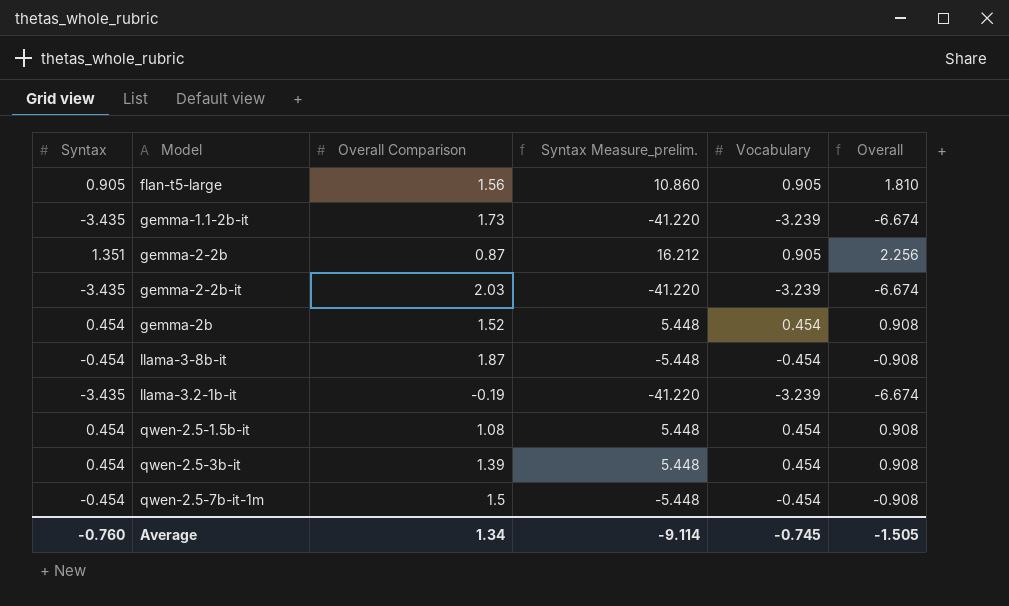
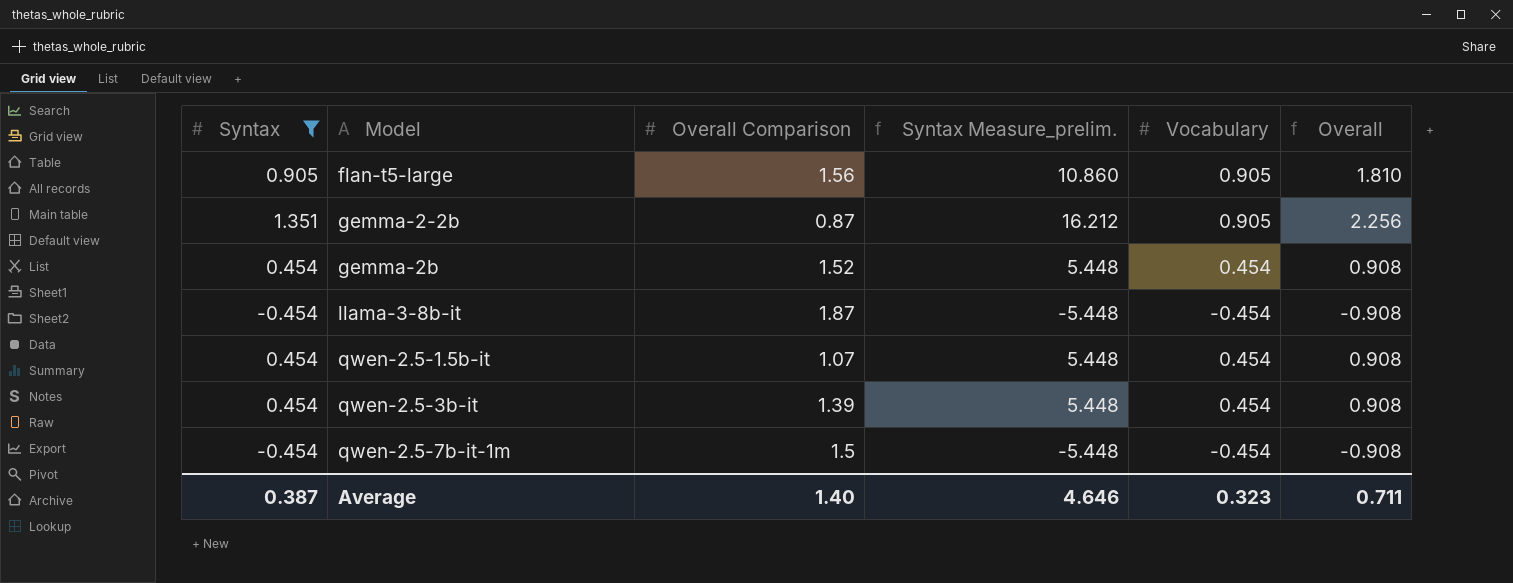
filter: none -> Syntax != -3.435
qwen-2.5-1.5b-it | Overall Comparison: 1.08 -> 1.07
Average | Syntax: -0.760 -> 0.387
Average | Overall Comparison: 1.34 -> 1.40
Average | Syntax Measure_prelim.: -9.114 -> 4.646
Average | Vocabulary: -0.745 -> 0.323
Average | Overall: -1.505 -> 0.711

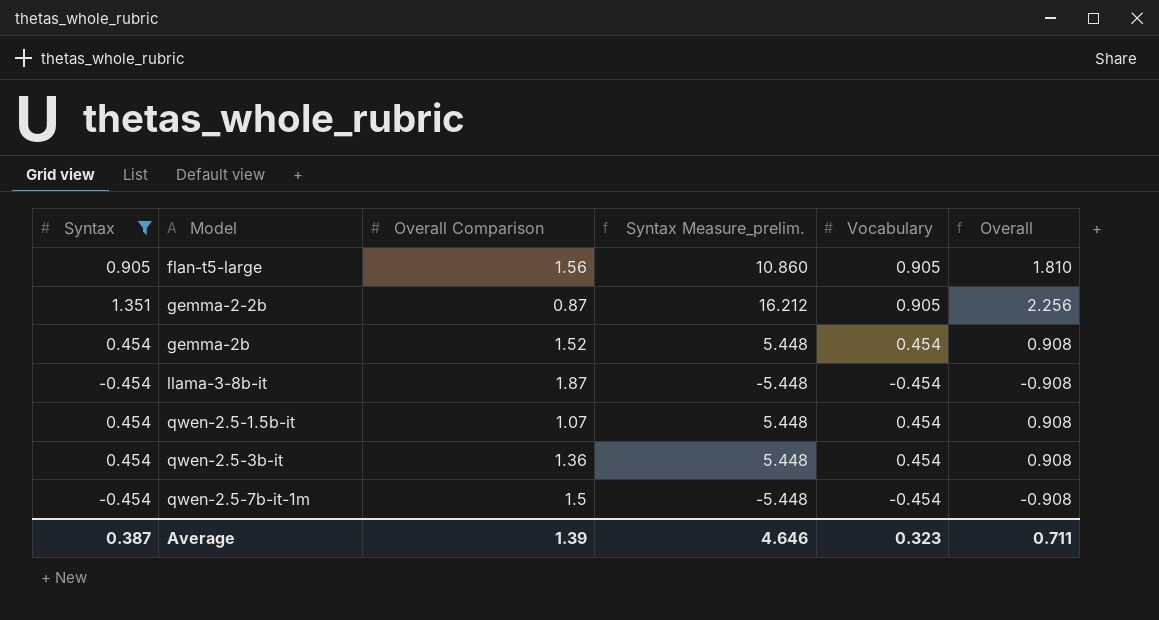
qwen-2.5-3b-it | Overall Comparison: 1.39 -> 1.36
Average | Overall Comparison: 1.40 -> 1.39

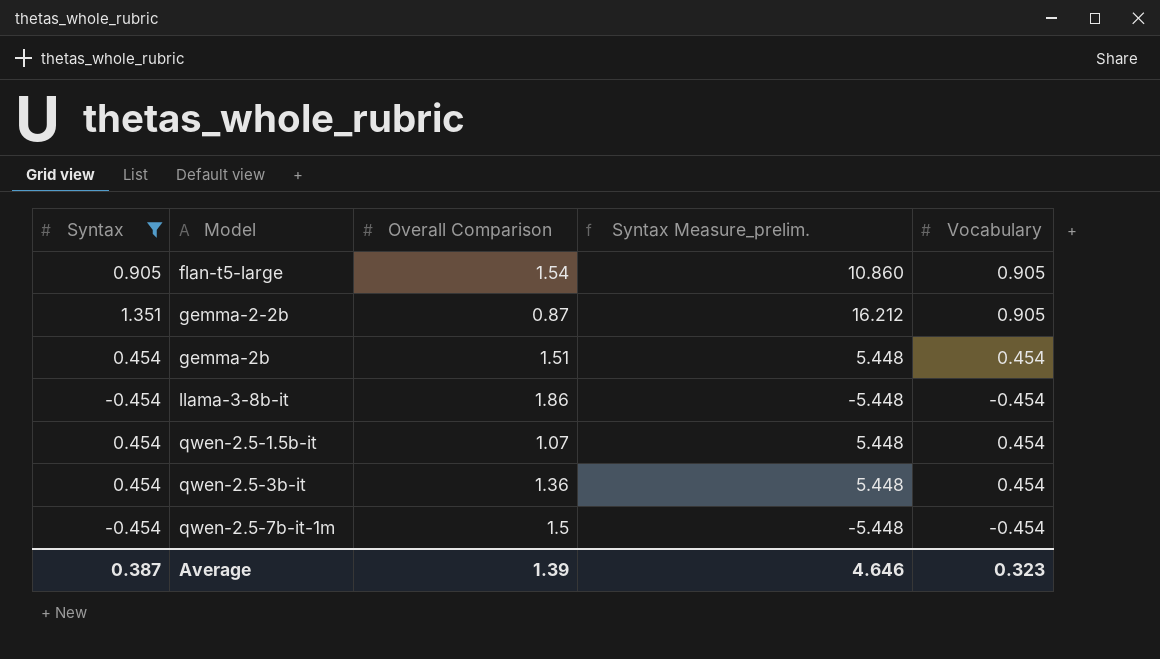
column Overall | formula: [Syntax] + [Vocabulary] -> none
flan-t5-large | Overall Comparison: 1.56 -> 1.54
gemma-2b | Overall Comparison: 1.52 -> 1.51
llama-3-8b-it | Overall Comparison: 1.87 -> 1.86

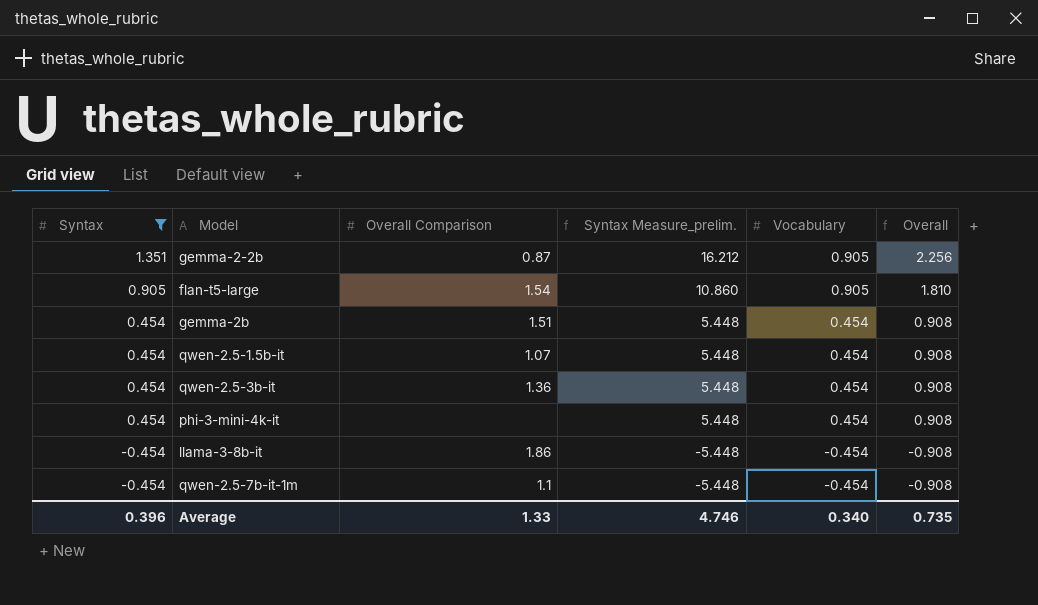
row order: Model ascending -> Syntax descending
column Overall | formula: none -> [Syntax] + [Vocabulary]
row phi-3-mini-4k-it: none -> 0.454 | none | 5.448 | 0.454 | 0.908
qwen-2.5-7b-it-1m | Overall Comparison: 1.5 -> 1.1
Average | Syntax: 0.387 -> 0.396
Average | Overall Comparison: 1.39 -> 1.33
Average | Syntax Measure_prelim.: 4.646 -> 4.746
Average | Vocabulary: 0.323 -> 0.340

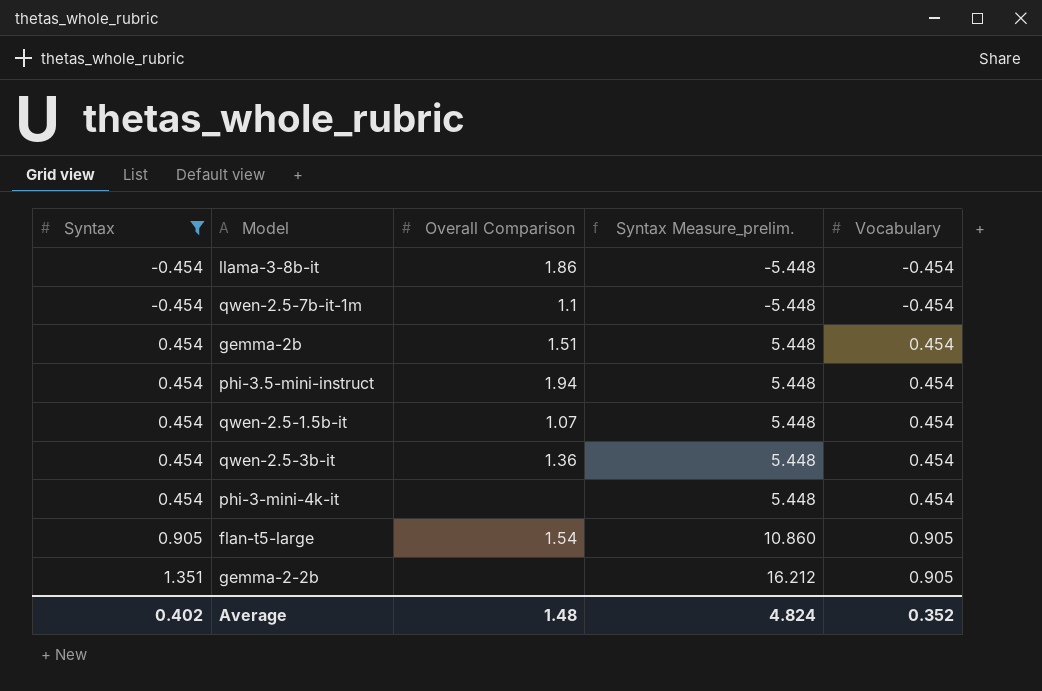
row order: Syntax descending -> Syntax ascending
column Overall | formula: [Syntax] + [Vocabulary] -> none
row phi-3.5-mini-instruct: none -> 0.454 | 1.94 | 5.448 | 0.454
gemma-2-2b | Overall Comparison: 0.87 -> none
Average | Syntax: 0.396 -> 0.402
Average | Overall Comparison: 1.33 -> 1.48
Average | Syntax Measure_prelim.: 4.746 -> 4.824
Average | Vocabulary: 0.340 -> 0.352

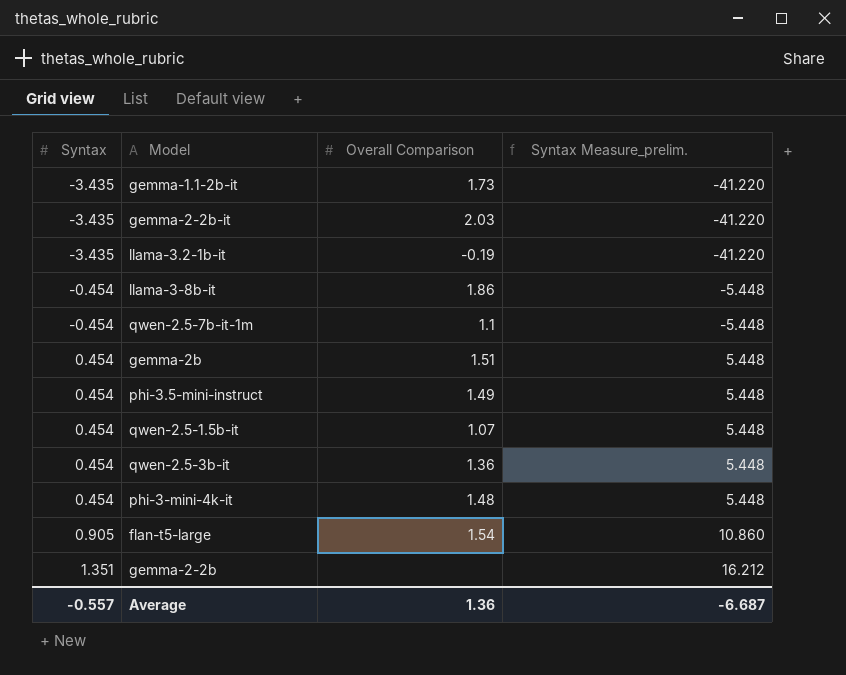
filter: Syntax != -3.435 -> none
column Vocabulary | position: 5 -> none
phi-3.5-mini-instruct | Overall Comparison: 1.94 -> 1.49
phi-3-mini-4k-it | Overall Comparison: none -> 1.48
Average | Syntax: 0.402 -> -0.557
Average | Overall Comparison: 1.48 -> 1.36
Average | Syntax Measure_prelim.: 4.824 -> -6.687

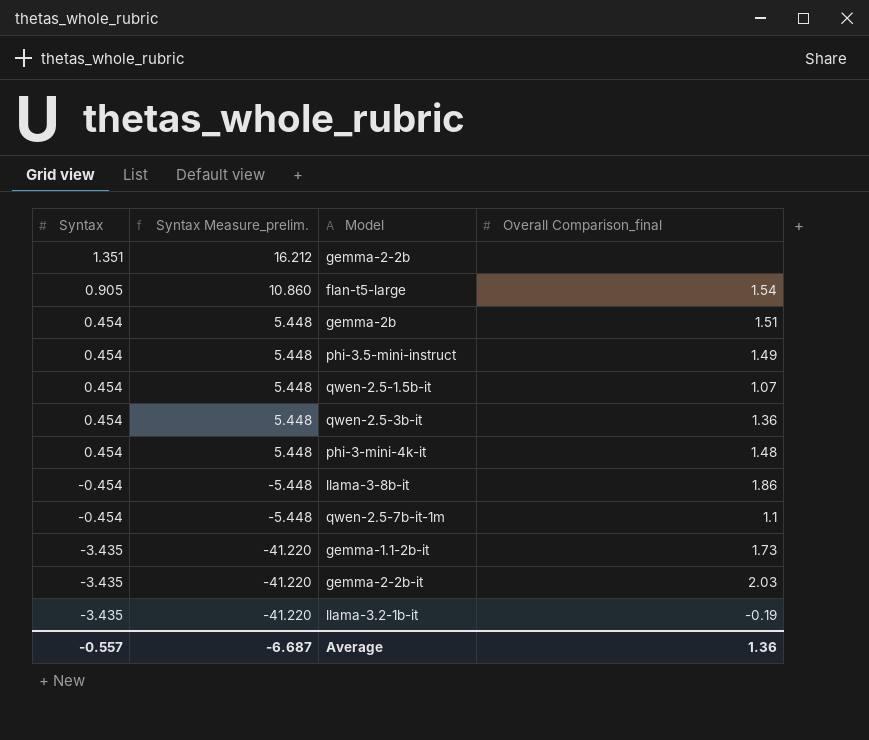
row order: Syntax ascending -> Syntax descending
column Syntax Measure_prelim. | position: 4 -> 2
column name: Overall Comparison -> Overall Comparison_final

